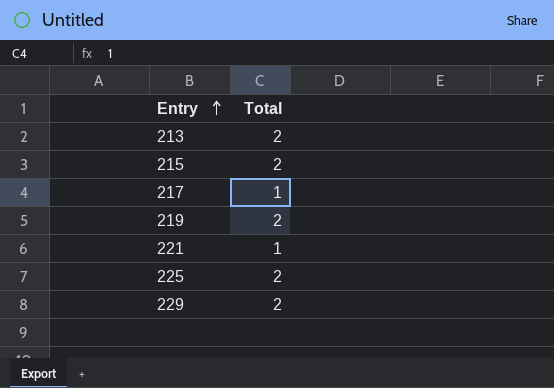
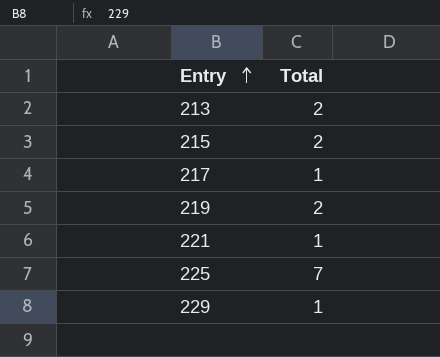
225 | Total: 2 -> 7
229 | Total: 2 -> 1

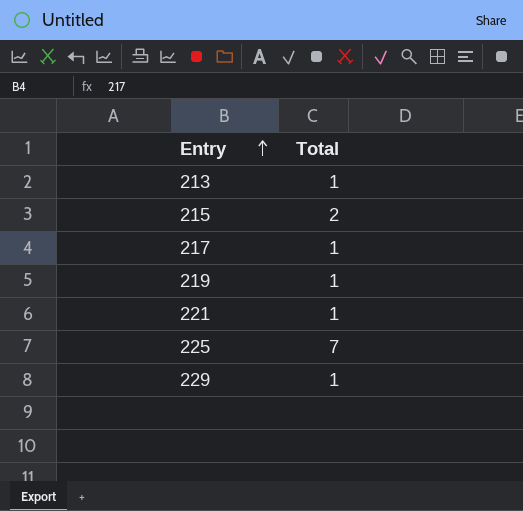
213 | Total: 2 -> 1
219 | Total: 2 -> 1

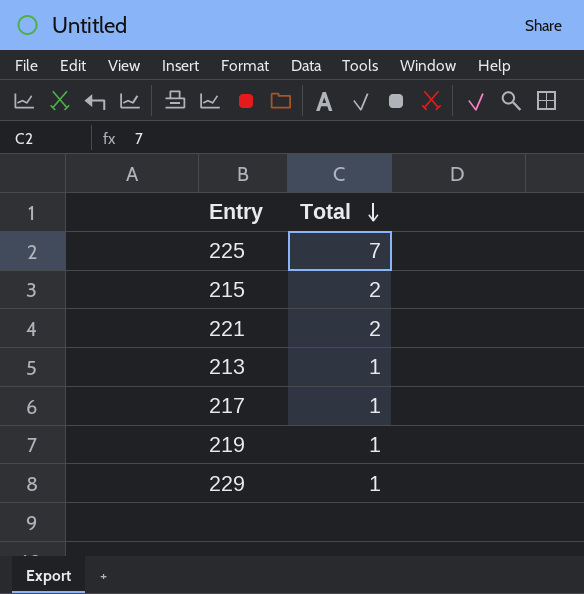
row order: Entry ascending -> Total descending
221 | Total: 1 -> 2

